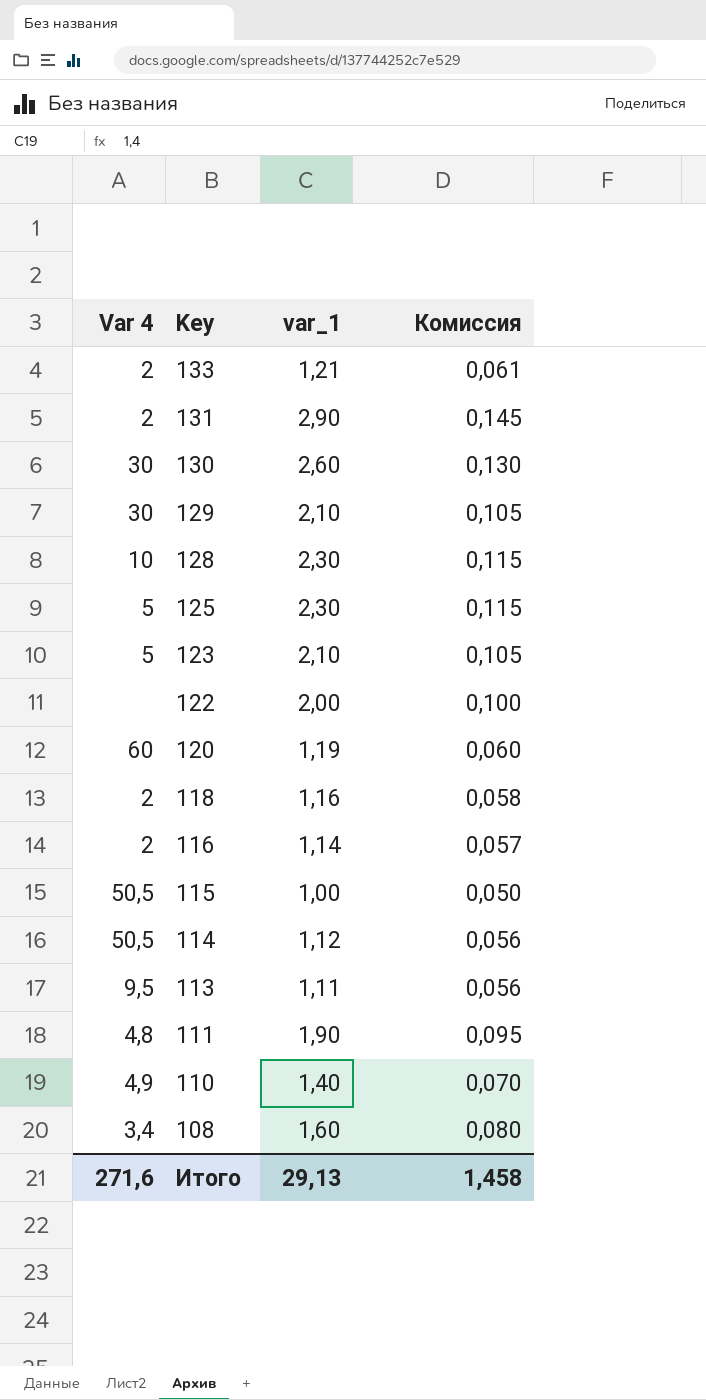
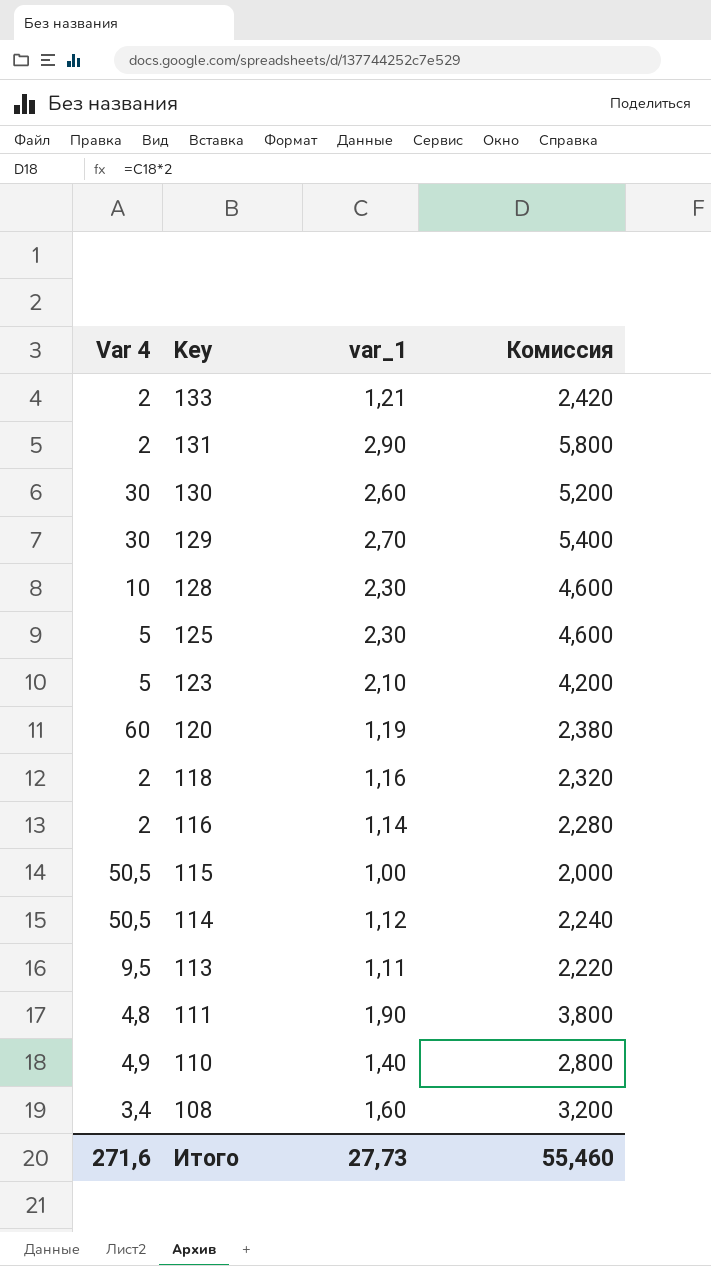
column Комиссия | formula: [var_1] * 0,05 -> [var_1] * 2
row 122: none | 2,00 | 0,100 -> none
129 | var_1: 2,10 -> 2,70
Итого | var_1: 29,13 -> 27,73
Итого | Комиссия: 1,458 -> 55,460

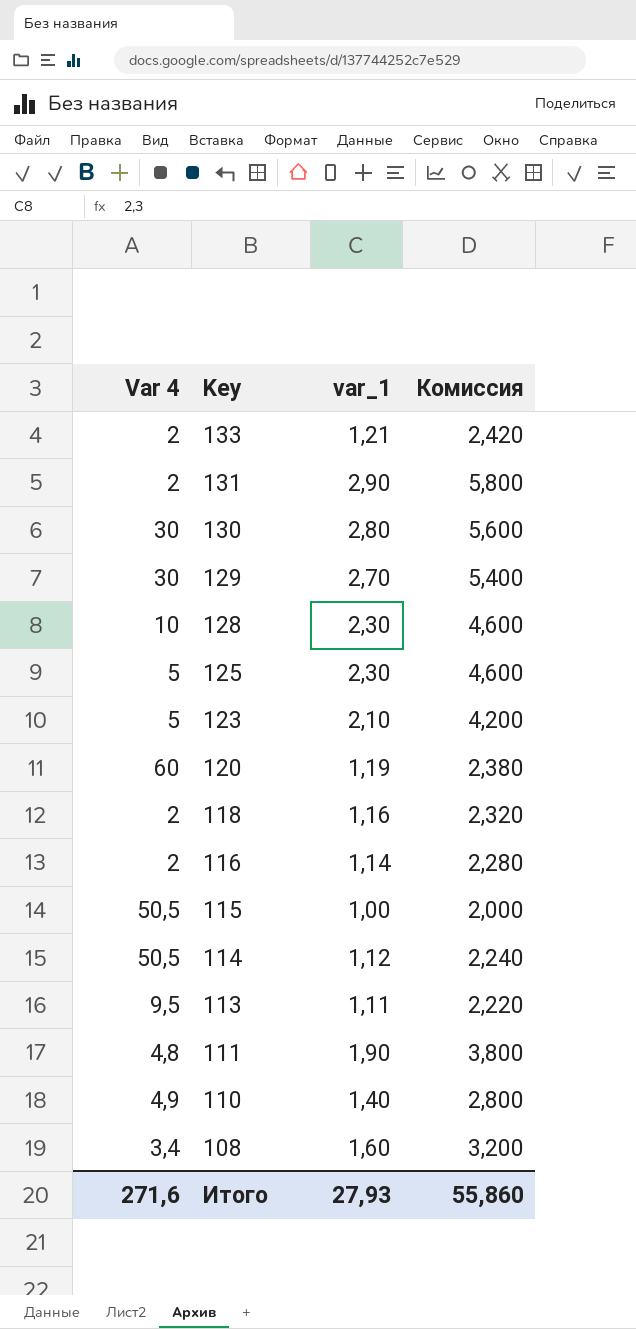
130 | var_1: 2,60 -> 2,80
130 | Комиссия: 5,200 -> 5,600
Итого | var_1: 27,73 -> 27,93
Итого | Комиссия: 55,460 -> 55,860

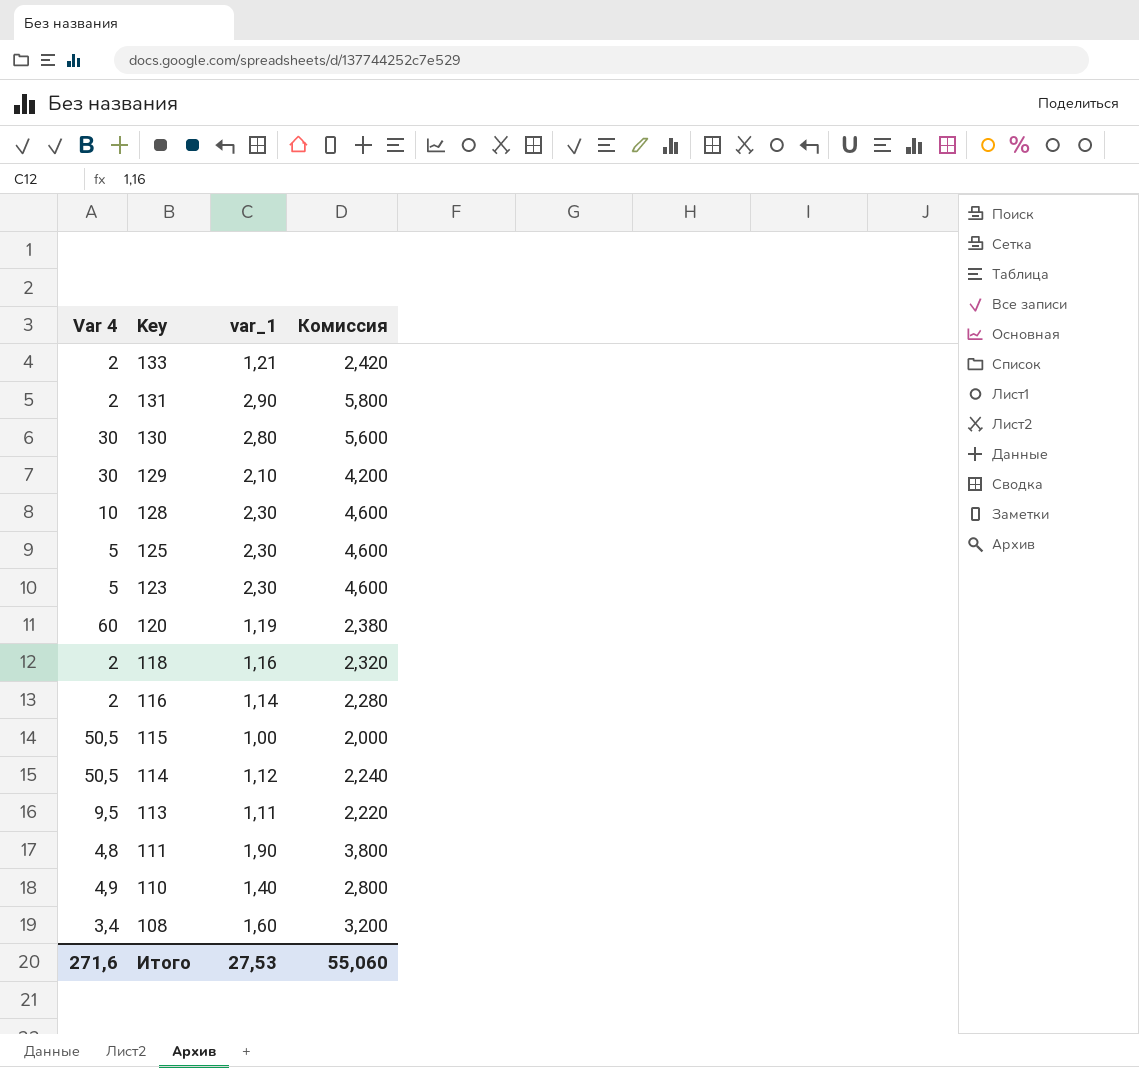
129 | var_1: 2,70 -> 2,10
129 | Комиссия: 5,400 -> 4,200
123 | var_1: 2,10 -> 2,30
123 | Комиссия: 4,200 -> 4,600
Итого | var_1: 27,93 -> 27,53
Итого | Комиссия: 55,860 -> 55,060

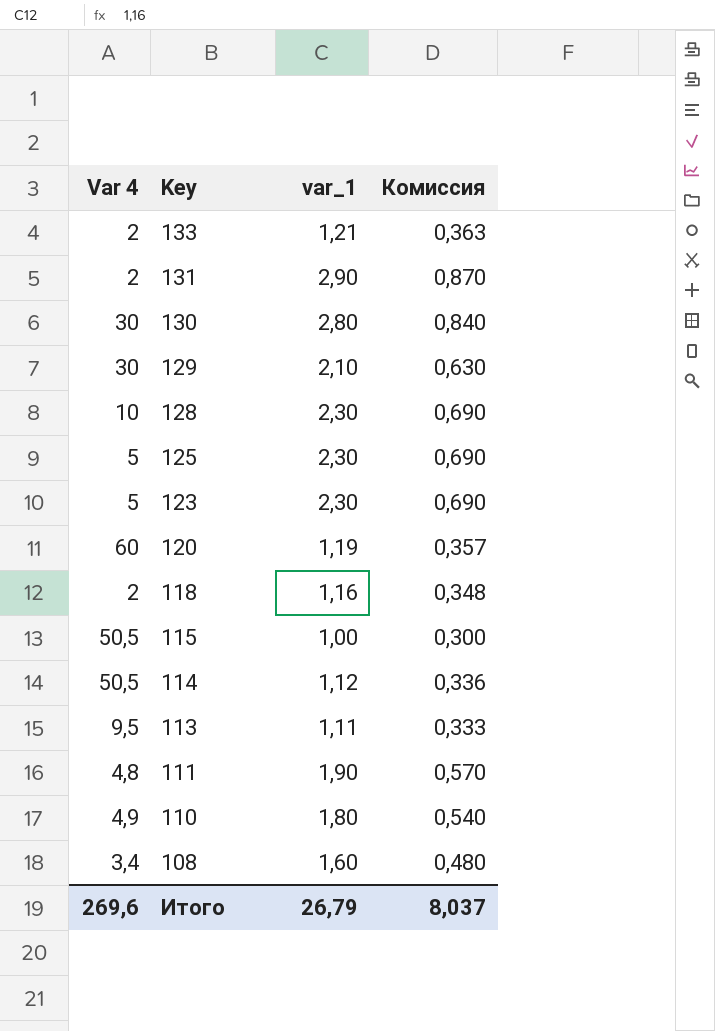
column Комиссия | formula: [var_1] * 2 -> [var_1] * 0,3
row 116: 2 | 1,14 | 2,280 -> none
110 | var_1: 1,40 -> 1,80
Итого | Var 4: 271,6 -> 269,6
Итого | var_1: 27,53 -> 26,79
Итого | Комиссия: 55,060 -> 8,037

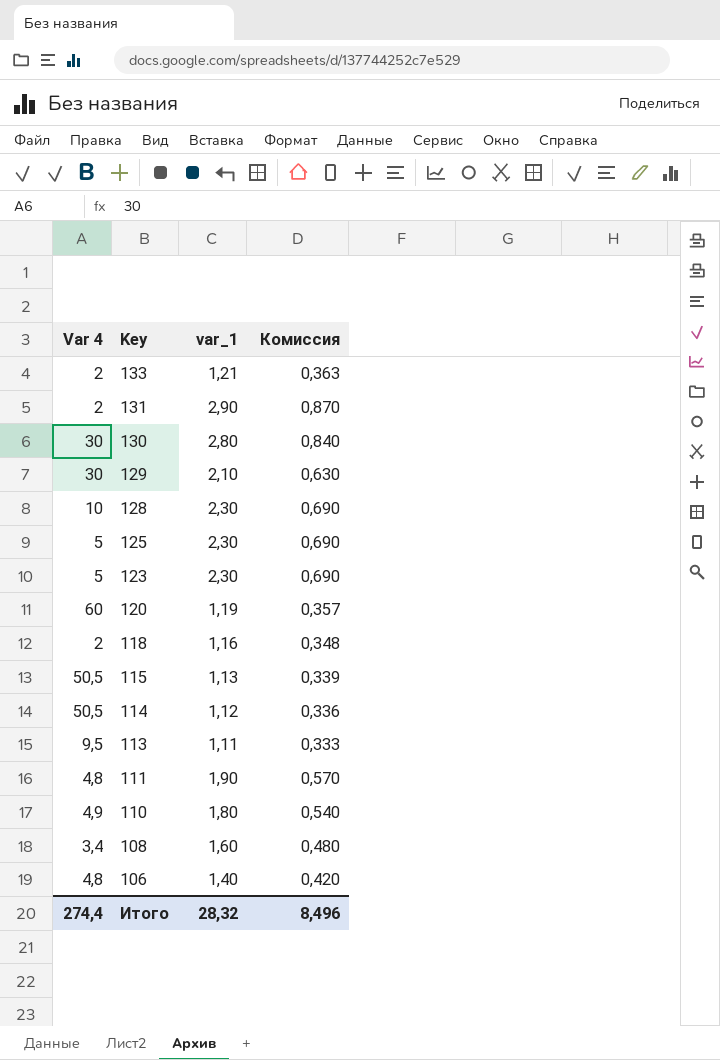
115 | var_1: 1,00 -> 1,13
115 | Комиссия: 0,300 -> 0,339
row 106: none -> 4,8 | 1,40 | 0,420
Итого | Var 4: 269,6 -> 274,4
Итого | var_1: 26,79 -> 28,32
Итого | Комиссия: 8,037 -> 8,496

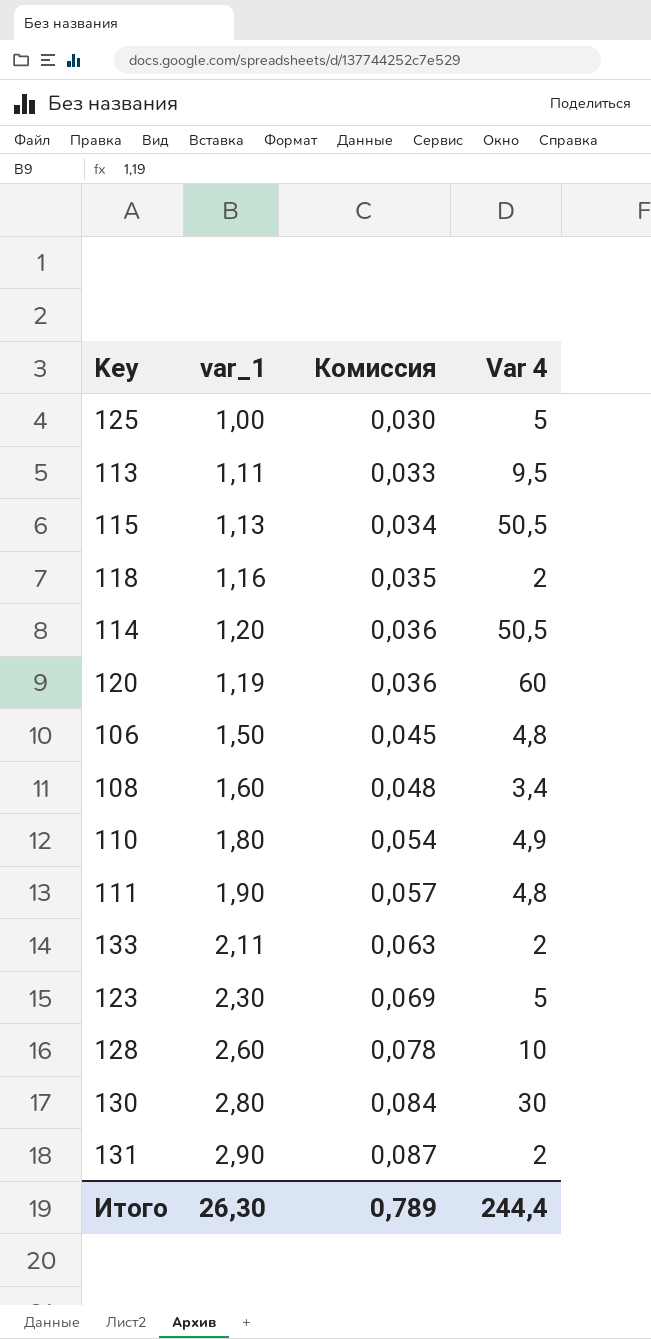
row order: Key descending -> Комиссия ascending
column Комиссия | formula: [var_1] * 0,3 -> [var_1] * 0,03
column Var 4 | position: 1 -> 4
row 129: 30 | 2,10 | 0,630 -> none
125 | var_1: 2,30 -> 1,00
114 | var_1: 1,12 -> 1,20
106 | var_1: 1,40 -> 1,50
133 | var_1: 1,21 -> 2,11
128 | var_1: 2,30 -> 2,60
Итого | var_1: 28,32 -> 26,30
Итого | Комиссия: 8,496 -> 0,789
Итого | Var 4: 274,4 -> 244,4

